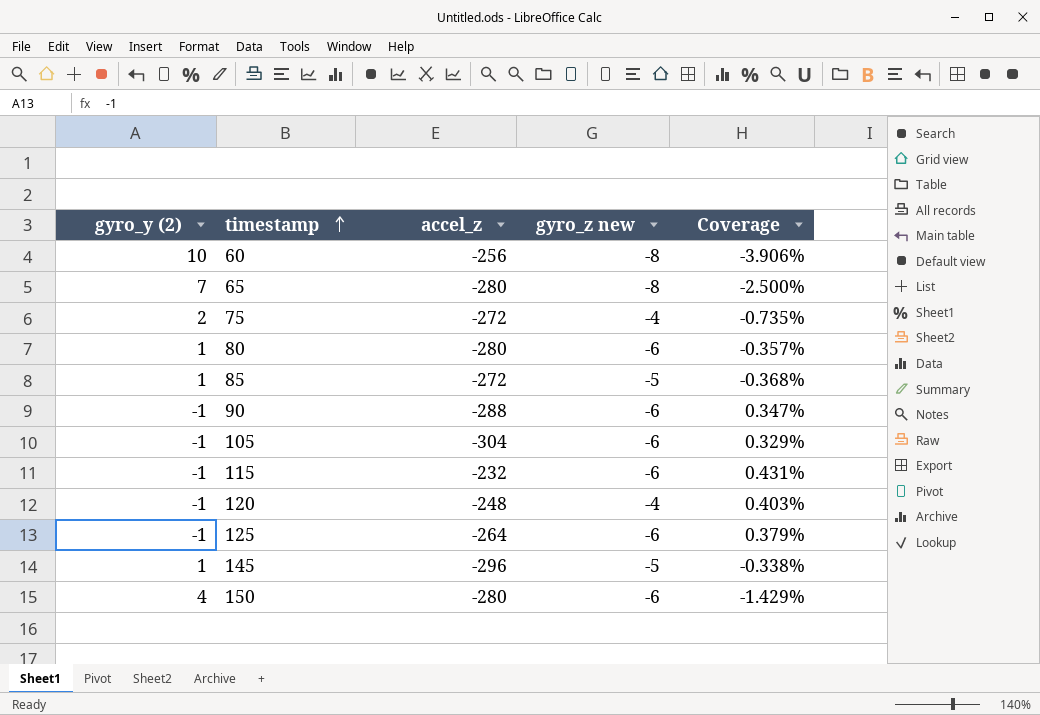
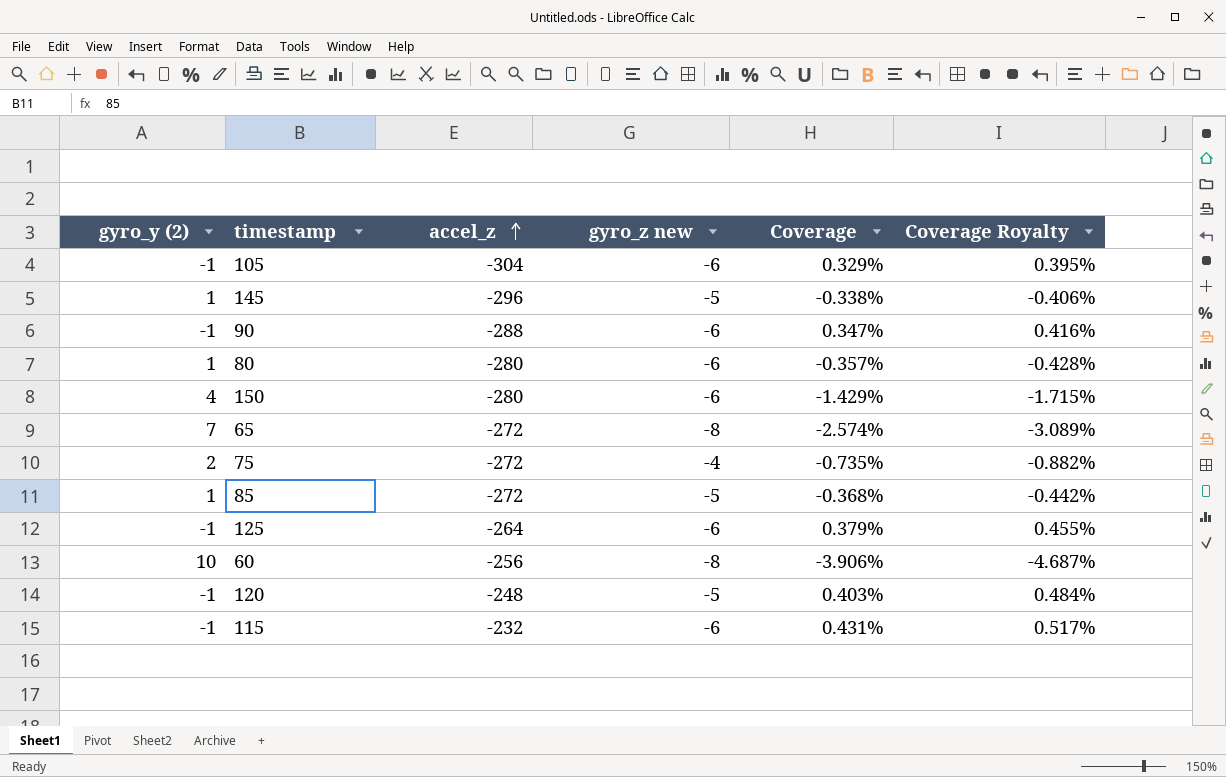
row order: timestamp ascending -> accel_z ascending
column Coverage Royalty | formula: none -> [Coverage] * 1.2
65 | accel_z: -280 -> -272
65 | Coverage: -2.500% -> -2.574%
120 | gyro_z new: -4 -> -5

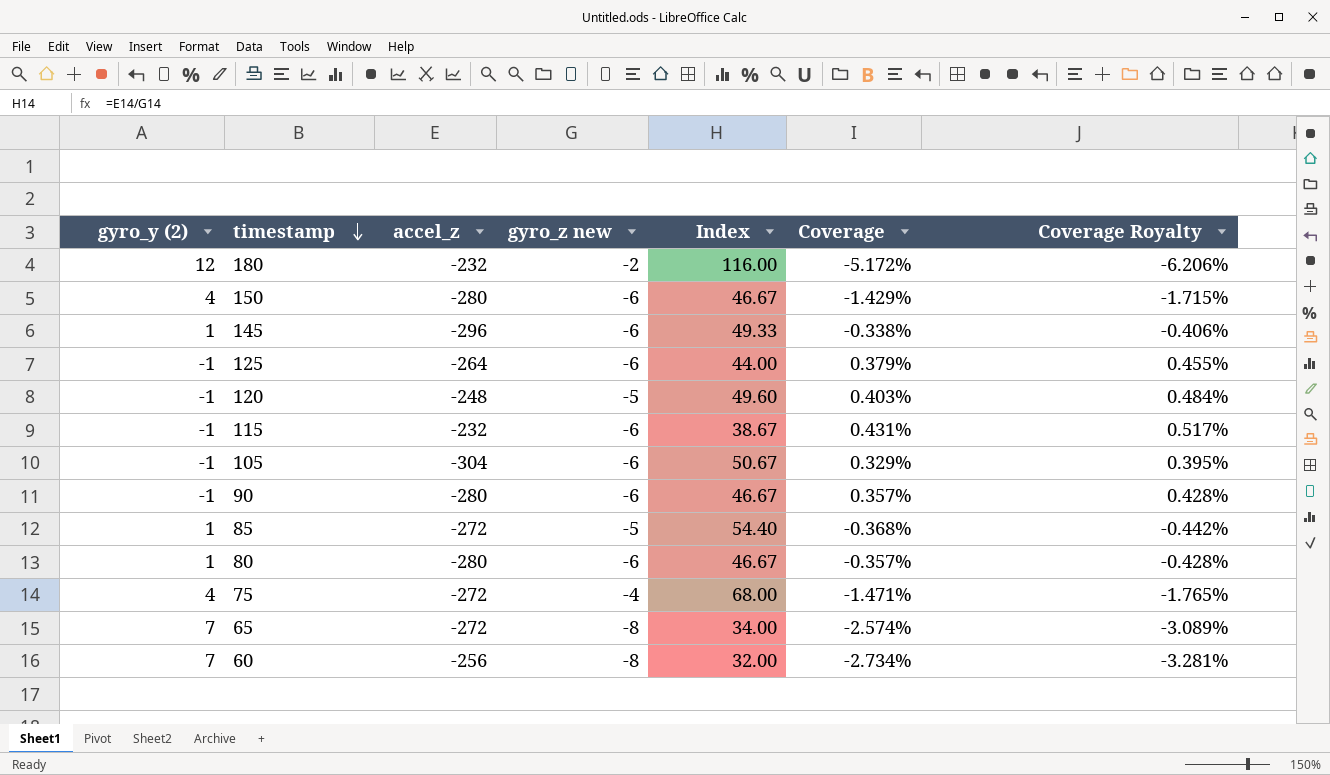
row order: accel_z ascending -> timestamp descending
column Index | formula: none -> [accel_z] / [gyro_z new]
row 180: none -> 12 | -232 | -2 | 116.00 | -5.172% | -6.206%
145 | gyro_z new: -5 -> -6
90 | accel_z: -288 -> -280
90 | Coverage: 0.347% -> 0.357%
90 | Coverage Royalty: 0.416% -> 0.428%
75 | gyro_y (2): 2 -> 4
75 | Coverage: -0.735% -> -1.471%
75 | Coverage Royalty: -0.882% -> -1.765%
60 | gyro_y (2): 10 -> 7
60 | Coverage: -3.906% -> -2.734%
60 | Coverage Royalty: -4.687% -> -3.281%

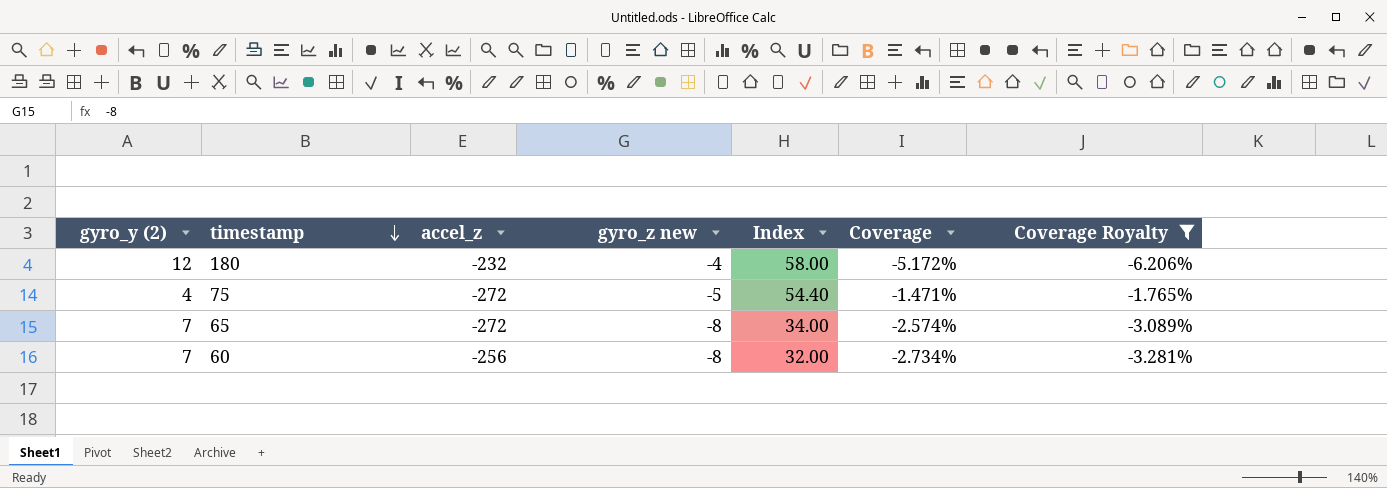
filter: none -> Coverage Royalty <= -1.765%
180 | gyro_z new: -2 -> -4
180 | Index: 116.00 -> 58.00
75 | gyro_z new: -4 -> -5
75 | Index: 68.00 -> 54.40

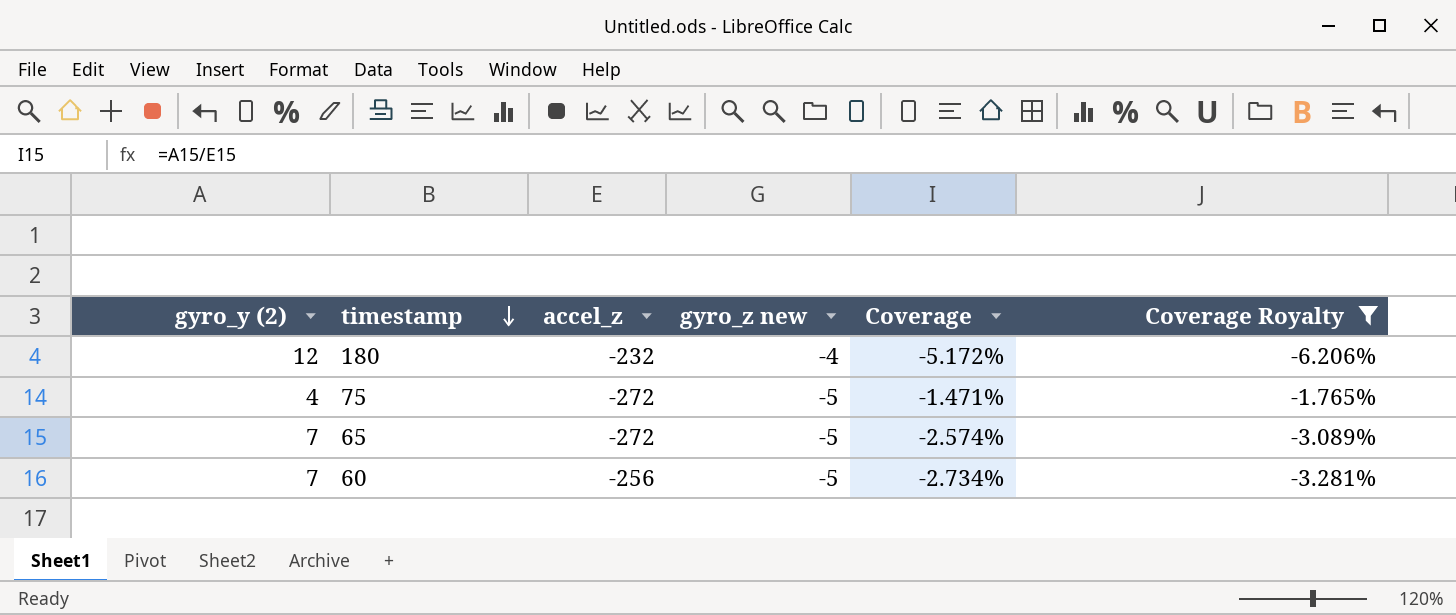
column Index | formula: [accel_z] / [gyro_z new] -> none
65 | gyro_z new: -8 -> -5
60 | gyro_z new: -8 -> -5

